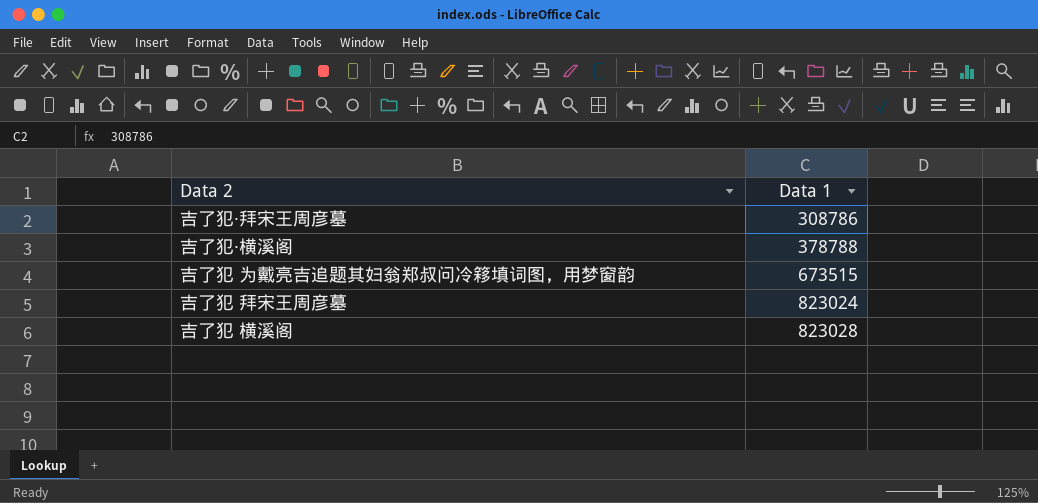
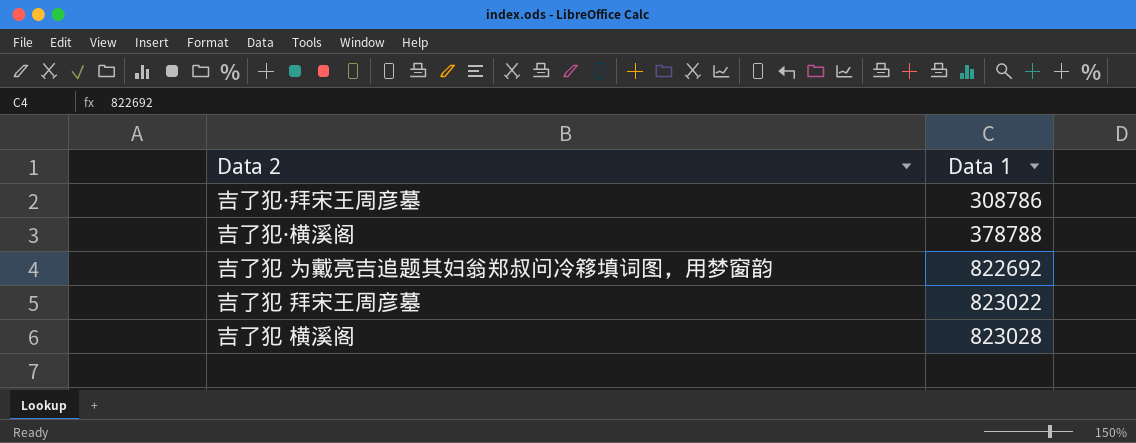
吉了犯 为戴亮吉追题其妇翁郑叔问冷簃填词图，用梦窗韵 | Data 1: 673515 -> 822692
吉了犯 拜宋王周彦墓 | Data 1: 823024 -> 823022

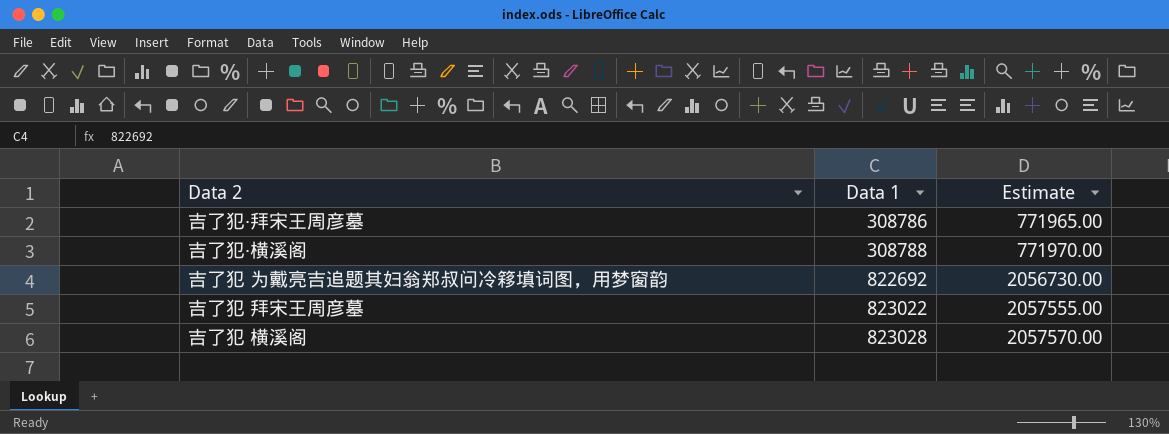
column Estimate | formula: none -> [Data 1] * 2.5
吉了犯·横溪阁 | Data 1: 378788 -> 308788

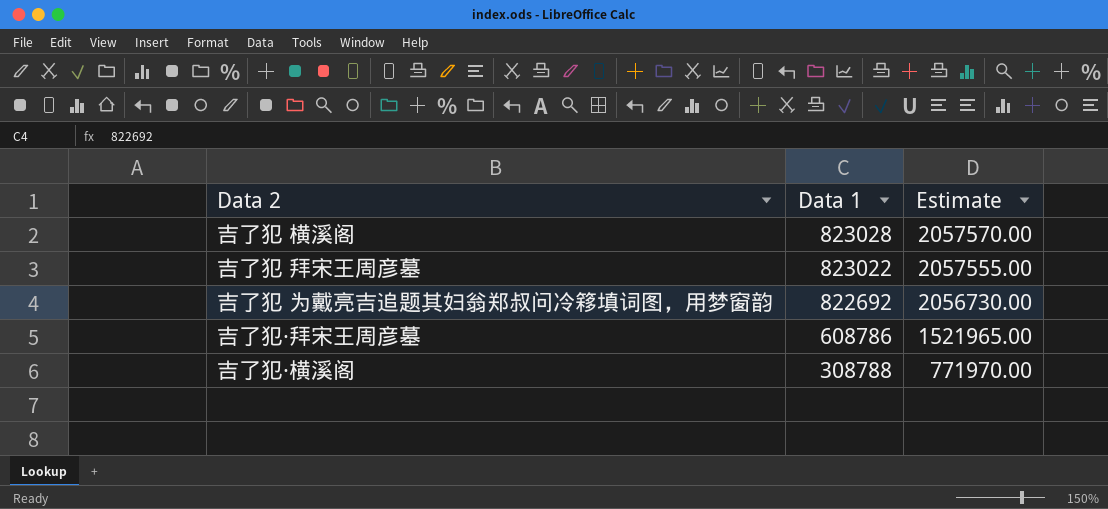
row order: Data 1 ascending -> Data 1 descending
吉了犯·拜宋王周彦墓 | Data 1: 308786 -> 608786
吉了犯·拜宋王周彦墓 | Estimate: 771965.00 -> 1521965.00

